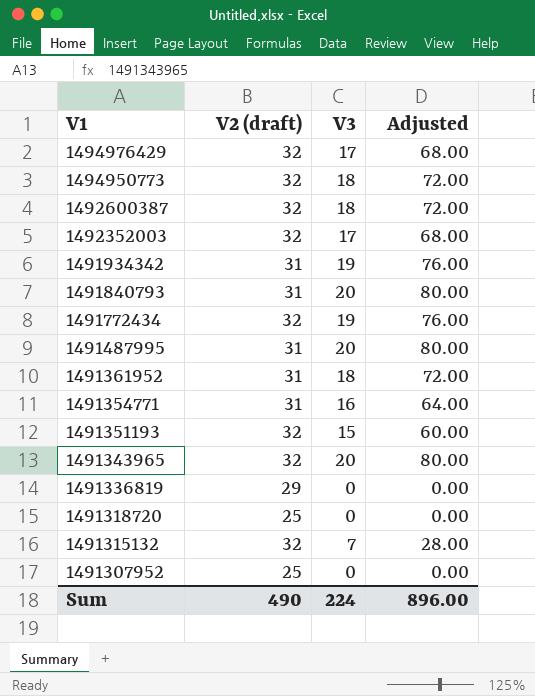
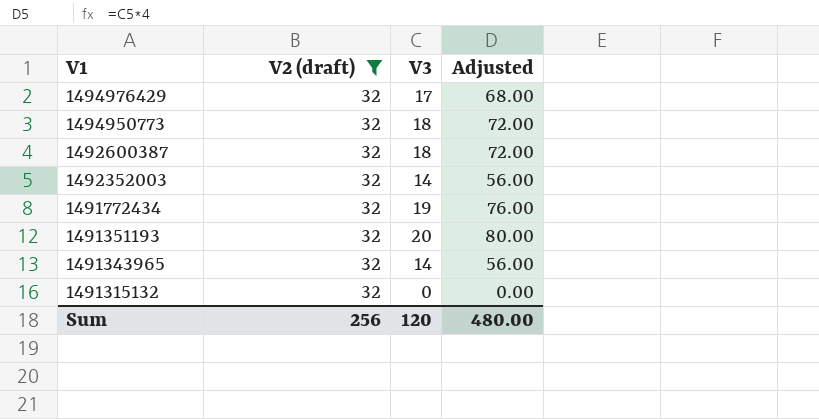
filter: none -> V2 (draft) = 32
1492352003 | V3: 17 -> 14
1492352003 | Adjusted: 68.00 -> 56.00
1491351193 | V3: 15 -> 20
1491351193 | Adjusted: 60.00 -> 80.00
1491343965 | V3: 20 -> 14
1491343965 | Adjusted: 80.00 -> 56.00
1491315132 | V3: 7 -> 0
1491315132 | Adjusted: 28.00 -> 0.00
Sum | V2 (draft): 490 -> 256
Sum | V3: 224 -> 120
Sum | Adjusted: 896.00 -> 480.00

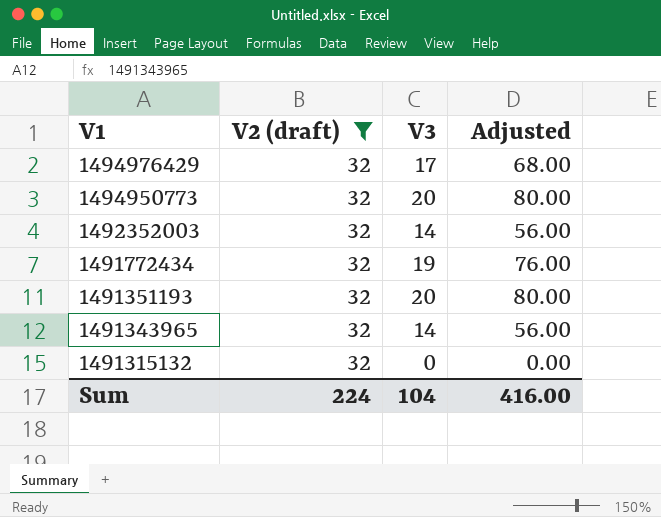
row 1492600387: 32 | 18 | 72.00 -> none
1494950773 | V3: 18 -> 20
1494950773 | Adjusted: 72.00 -> 80.00
Sum | V2 (draft): 256 -> 224
Sum | V3: 120 -> 104
Sum | Adjusted: 480.00 -> 416.00

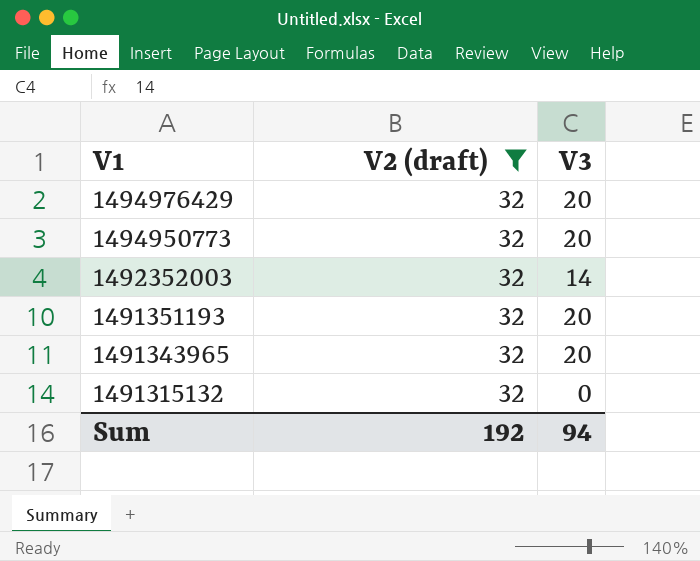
column Adjusted | formula: [V3] * 4 -> none
row 1491772434: 32 | 19 | 76.00 -> none
1494976429 | V3: 17 -> 20
1491343965 | V3: 14 -> 20
Sum | V2 (draft): 224 -> 192
Sum | V3: 104 -> 94

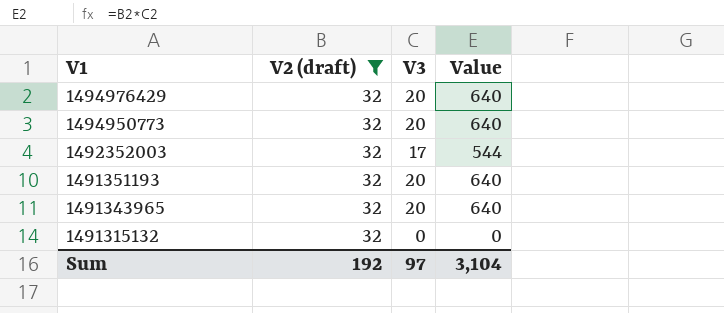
column Value | formula: none -> [V2 (draft)] * [V3]
1492352003 | V3: 14 -> 17
Sum | V3: 94 -> 97

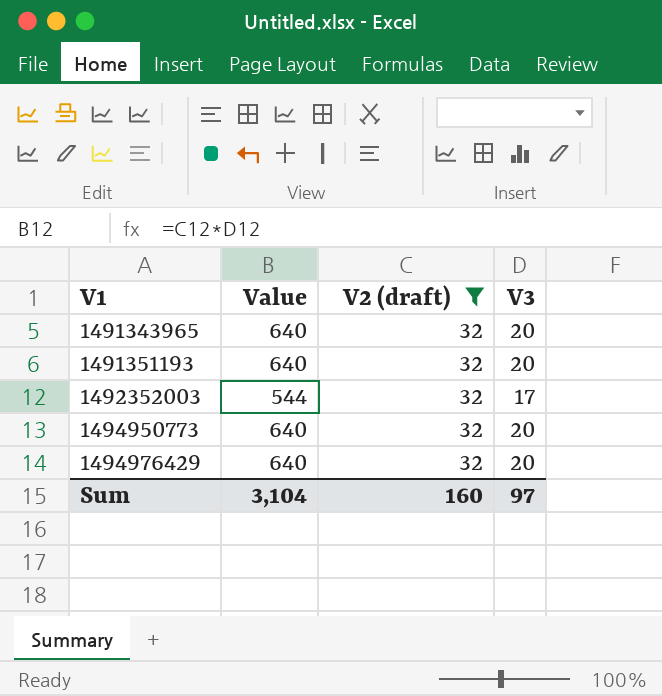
row order: V1 descending -> V1 ascending
column Value | position: 4 -> 2
row 1491315132: 32 | 0 | 0 -> none
Sum | V2 (draft): 192 -> 160

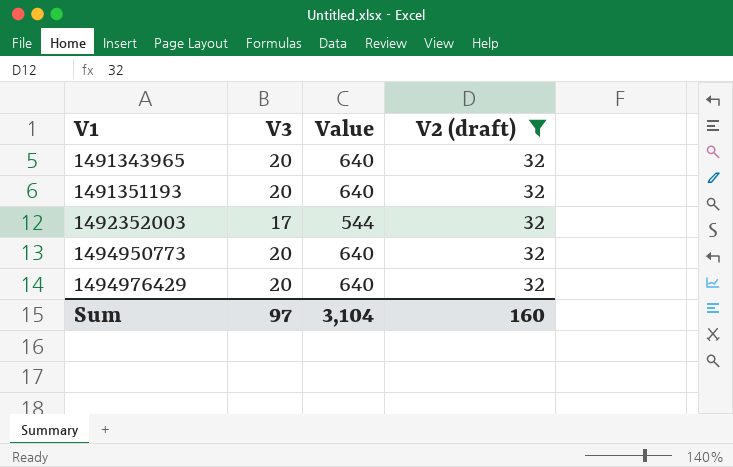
column V3 | position: 4 -> 2

